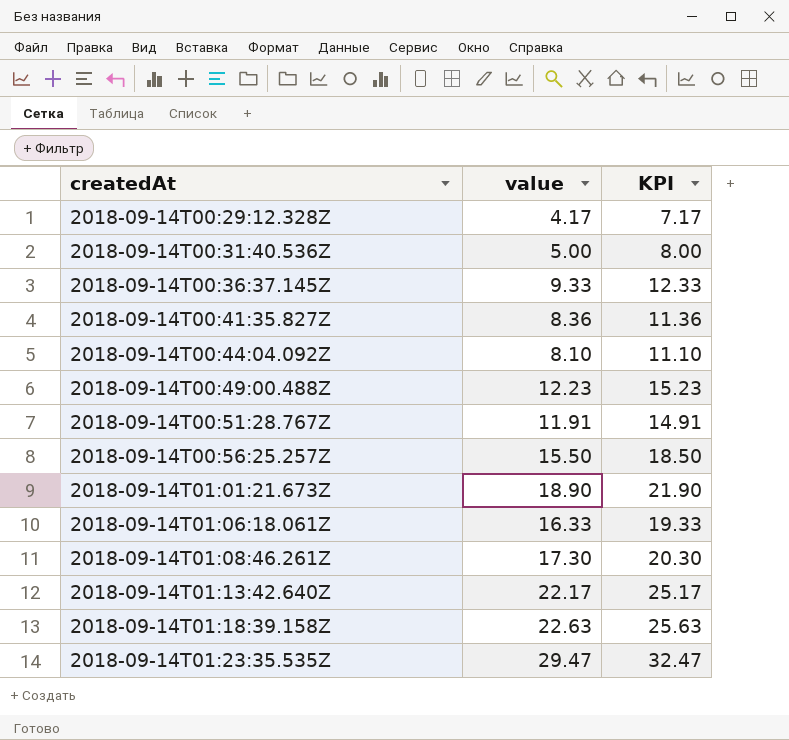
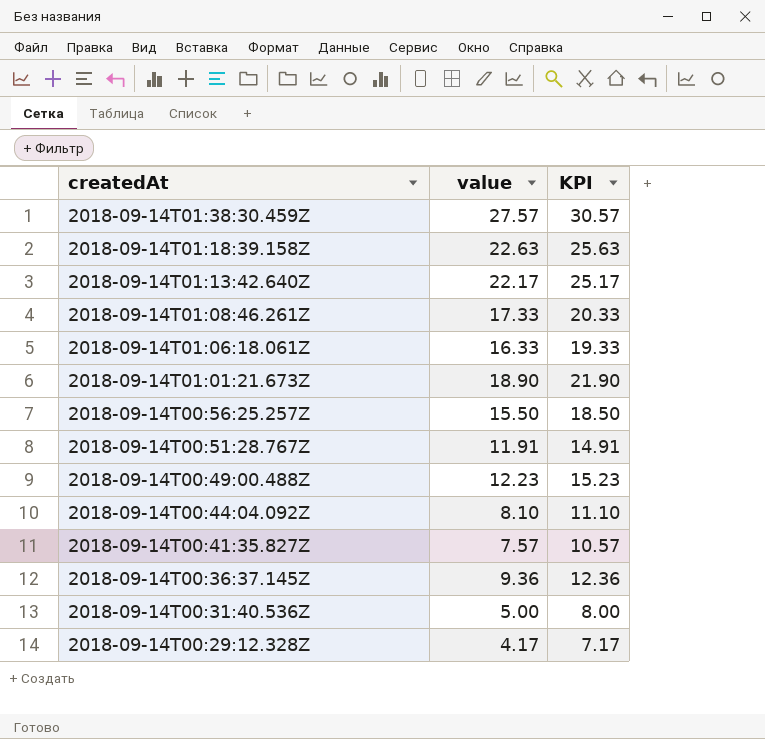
row order: createdAt ascending -> createdAt descending
row 2018-09-14T01:23:35.535Z: 29.47 | 32.47 -> none
row 2018-09-14T01:38:30.459Z: none -> 27.57 | 30.57
2018-09-14T01:08:46.261Z | value: 17.30 -> 17.33
2018-09-14T01:08:46.261Z | KPI: 20.30 -> 20.33
2018-09-14T00:41:35.827Z | value: 8.36 -> 7.57
2018-09-14T00:41:35.827Z | KPI: 11.36 -> 10.57
2018-09-14T00:36:37.145Z | value: 9.33 -> 9.36
2018-09-14T00:36:37.145Z | KPI: 12.33 -> 12.36

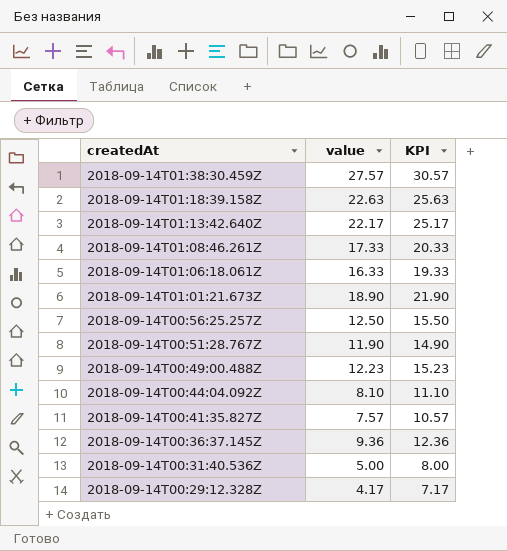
2018-09-14T00:56:25.257Z | value: 15.50 -> 12.50
2018-09-14T00:56:25.257Z | KPI: 18.50 -> 15.50
2018-09-14T00:51:28.767Z | value: 11.91 -> 11.90
2018-09-14T00:51:28.767Z | KPI: 14.91 -> 14.90

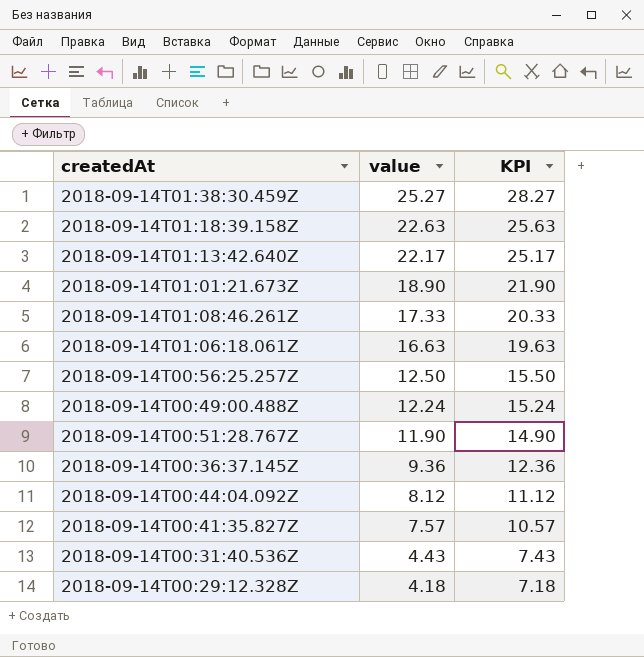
row order: createdAt descending -> value descending
2018-09-14T01:38:30.459Z | value: 27.57 -> 25.27
2018-09-14T01:38:30.459Z | KPI: 30.57 -> 28.27
2018-09-14T01:06:18.061Z | value: 16.33 -> 16.63
2018-09-14T01:06:18.061Z | KPI: 19.33 -> 19.63
2018-09-14T00:49:00.488Z | value: 12.23 -> 12.24
2018-09-14T00:49:00.488Z | KPI: 15.23 -> 15.24
2018-09-14T00:44:04.092Z | value: 8.10 -> 8.12
2018-09-14T00:44:04.092Z | KPI: 11.10 -> 11.12
2018-09-14T00:31:40.536Z | value: 5.00 -> 4.43
2018-09-14T00:31:40.536Z | KPI: 8.00 -> 7.43
2018-09-14T00:29:12.328Z | value: 4.17 -> 4.18
2018-09-14T00:29:12.328Z | KPI: 7.17 -> 7.18

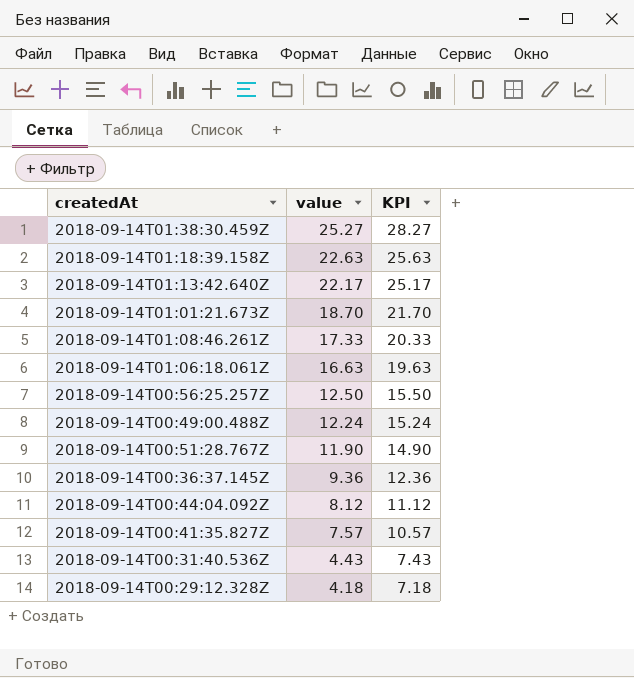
2018-09-14T01:01:21.673Z | value: 18.90 -> 18.70
2018-09-14T01:01:21.673Z | KPI: 21.90 -> 21.70

